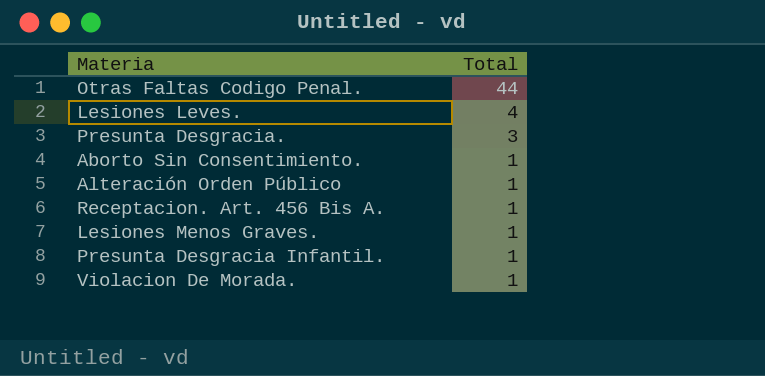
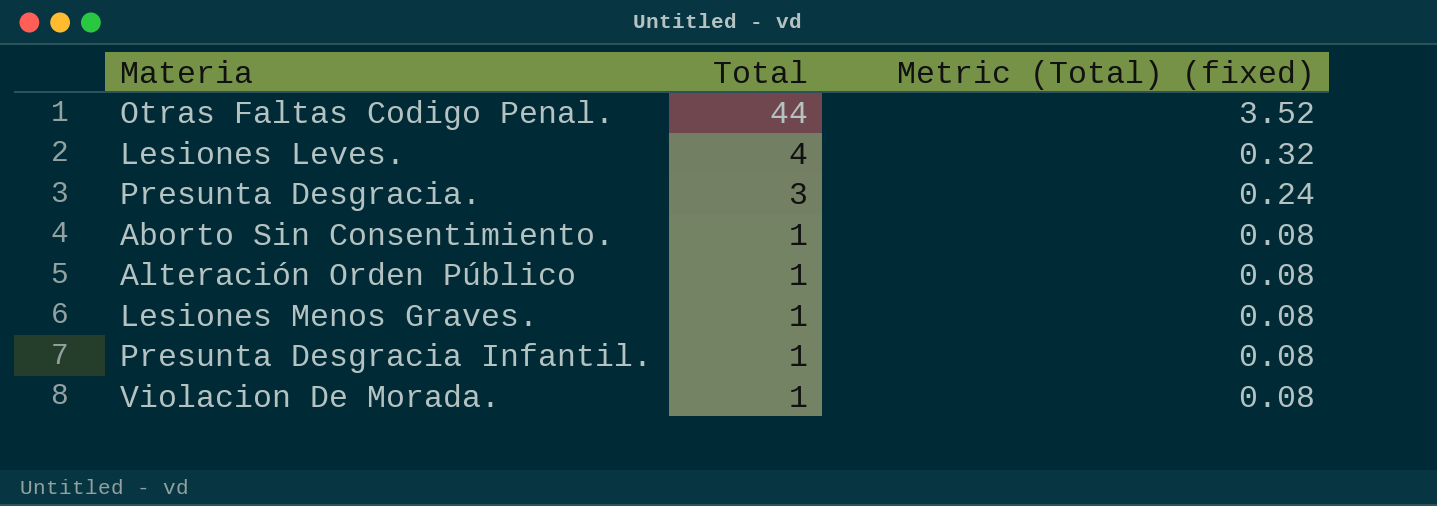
column Metric (Total) (fixed) | formula: none -> [Total] * 0.08
row Receptacion. Art. 456 Bis A.: 1 -> none

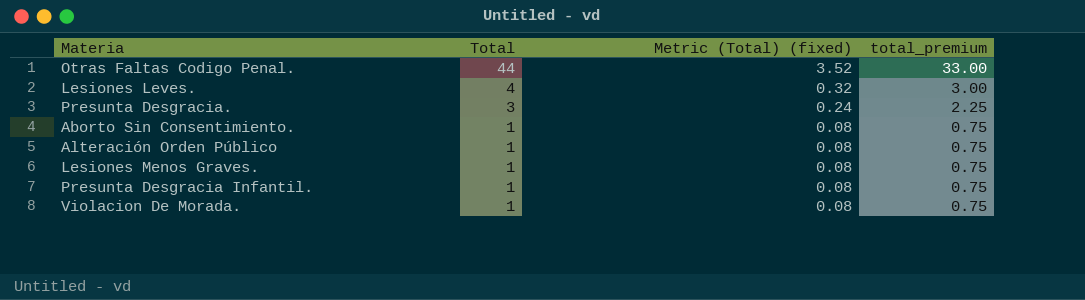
column total_premium | formula: none -> [Total] * 0.75

